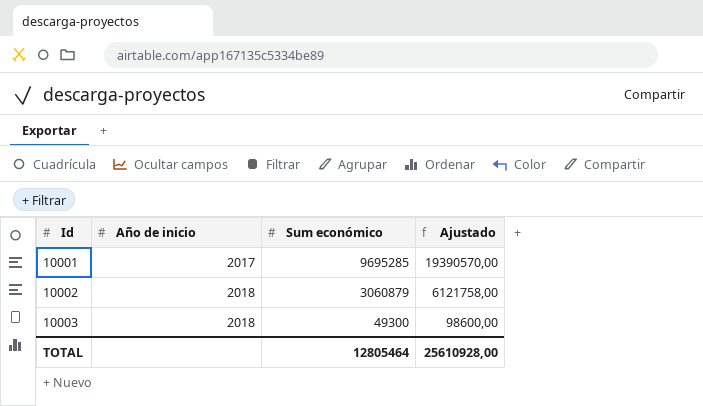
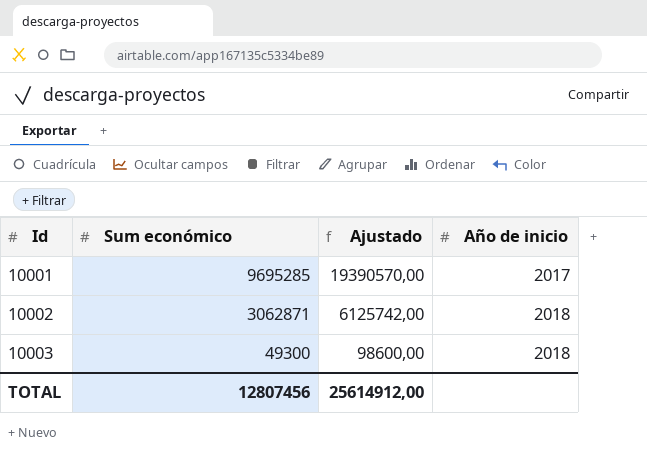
column Año de inicio | position: 2 -> 4
10002 | Sum económico: 3060879 -> 3062871
10002 | Ajustado: 6121758,00 -> 6125742,00
TOTAL | Sum económico: 12805464 -> 12807456
TOTAL | Ajustado: 25610928,00 -> 25614912,00

